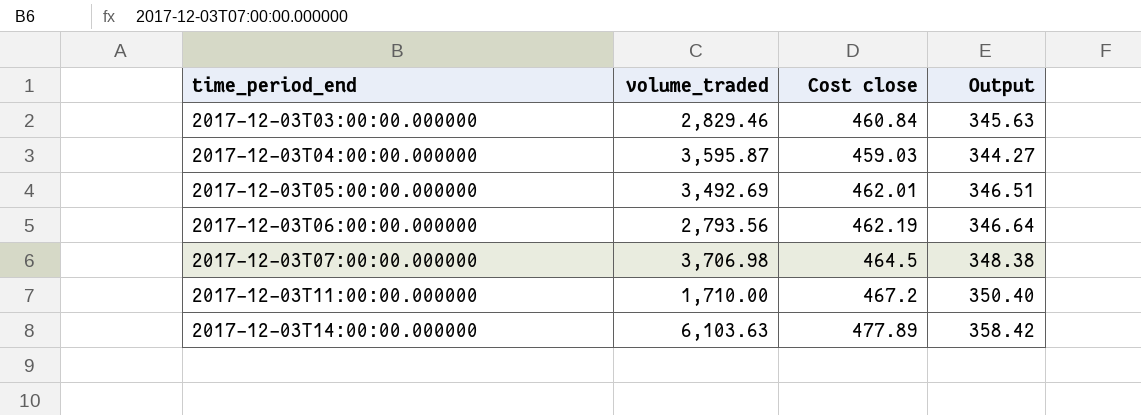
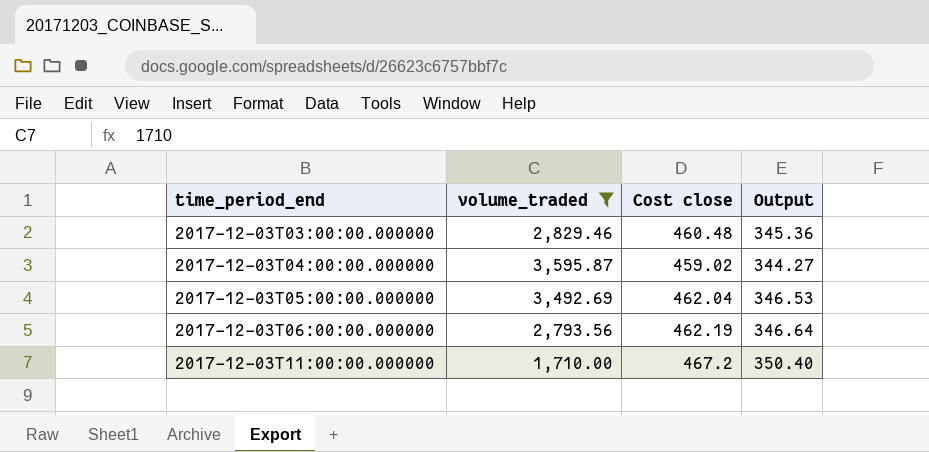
filter: none -> volume_traded <= 3,595.87
2017-12-03T03:00:00.000000 | Cost close: 460.84 -> 460.48
2017-12-03T03:00:00.000000 | Output: 345.63 -> 345.36
2017-12-03T04:00:00.000000 | Cost close: 459.03 -> 459.02
2017-12-03T05:00:00.000000 | Cost close: 462.01 -> 462.04
2017-12-03T05:00:00.000000 | Output: 346.51 -> 346.53

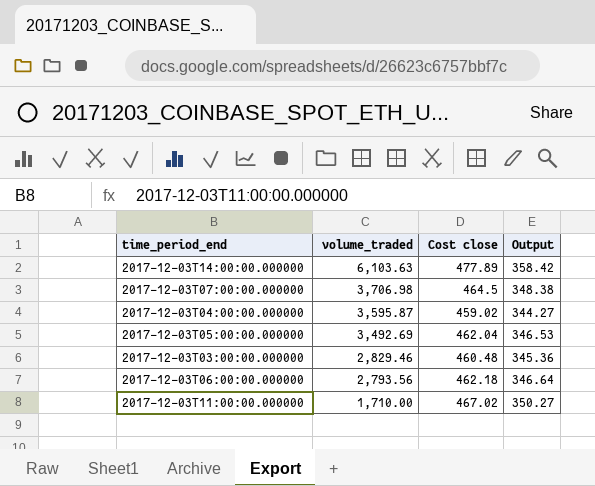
filter: volume_traded <= 3,595.87 -> none
row order: time_period_end ascending -> volume_traded descending
2017-12-03T06:00:00.000000 | Cost close: 462.19 -> 462.18
2017-12-03T11:00:00.000000 | Cost close: 467.2 -> 467.02
2017-12-03T11:00:00.000000 | Output: 350.40 -> 350.27

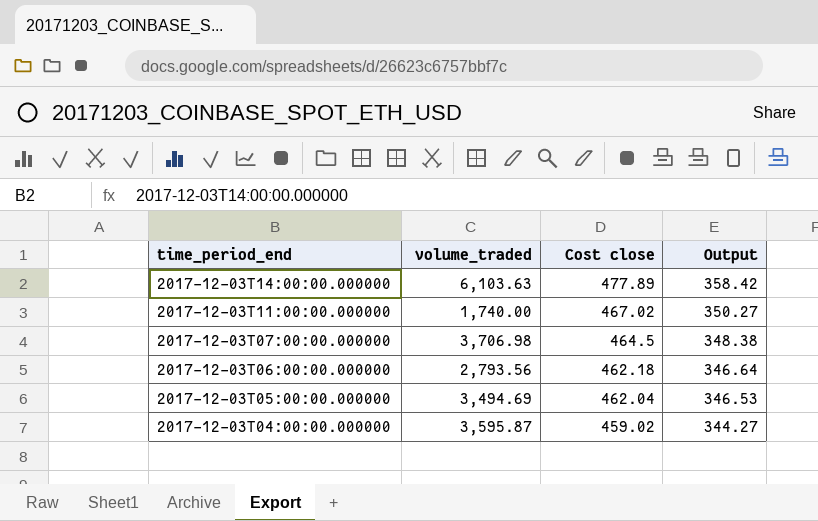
row order: volume_traded descending -> time_period_end descending
row 2017-12-03T03:00:00.000000: 2,829.46 | 460.48 | 345.36 -> none
2017-12-03T11:00:00.000000 | volume_traded: 1,710.00 -> 1,740.00
2017-12-03T05:00:00.000000 | volume_traded: 3,492.69 -> 3,494.69

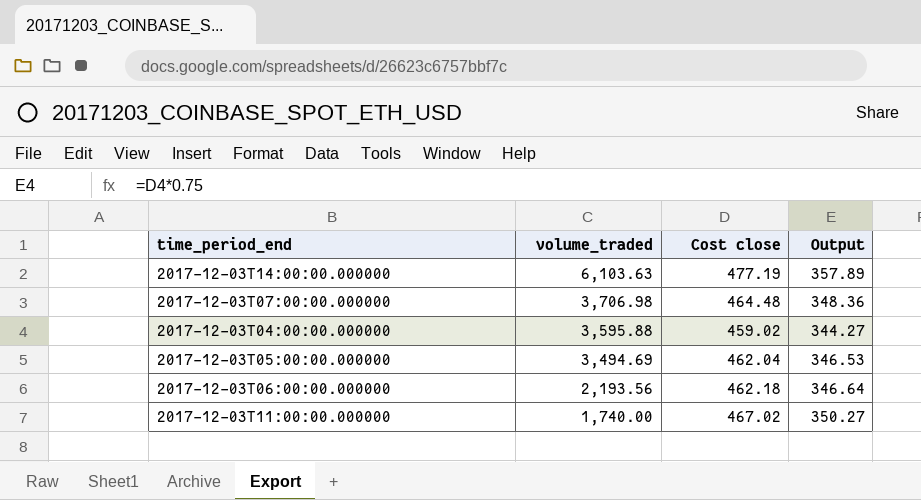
row order: time_period_end descending -> volume_traded descending
2017-12-03T14:00:00.000000 | Cost close: 477.89 -> 477.19
2017-12-03T14:00:00.000000 | Output: 358.42 -> 357.89
2017-12-03T07:00:00.000000 | Cost close: 464.5 -> 464.48
2017-12-03T07:00:00.000000 | Output: 348.38 -> 348.36
2017-12-03T04:00:00.000000 | volume_traded: 3,595.87 -> 3,595.88
2017-12-03T06:00:00.000000 | volume_traded: 2,793.56 -> 2,193.56

